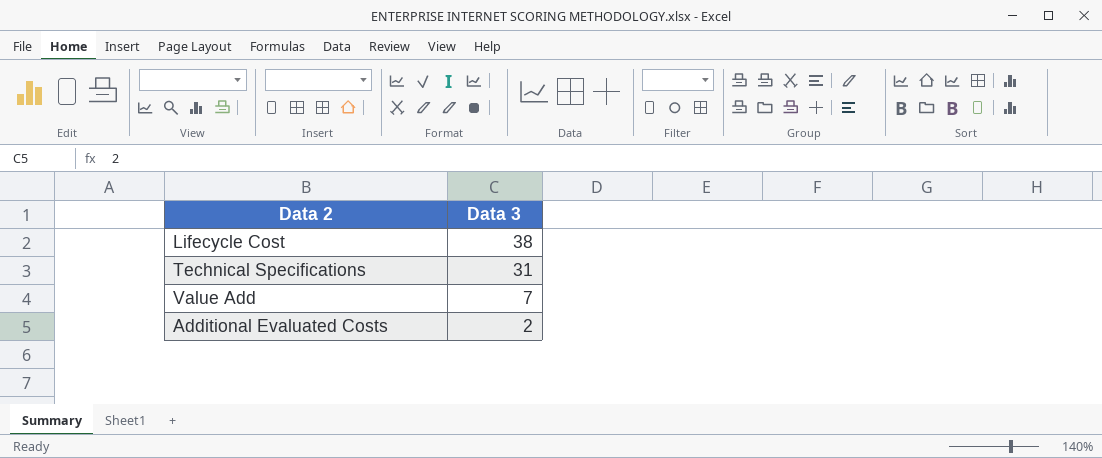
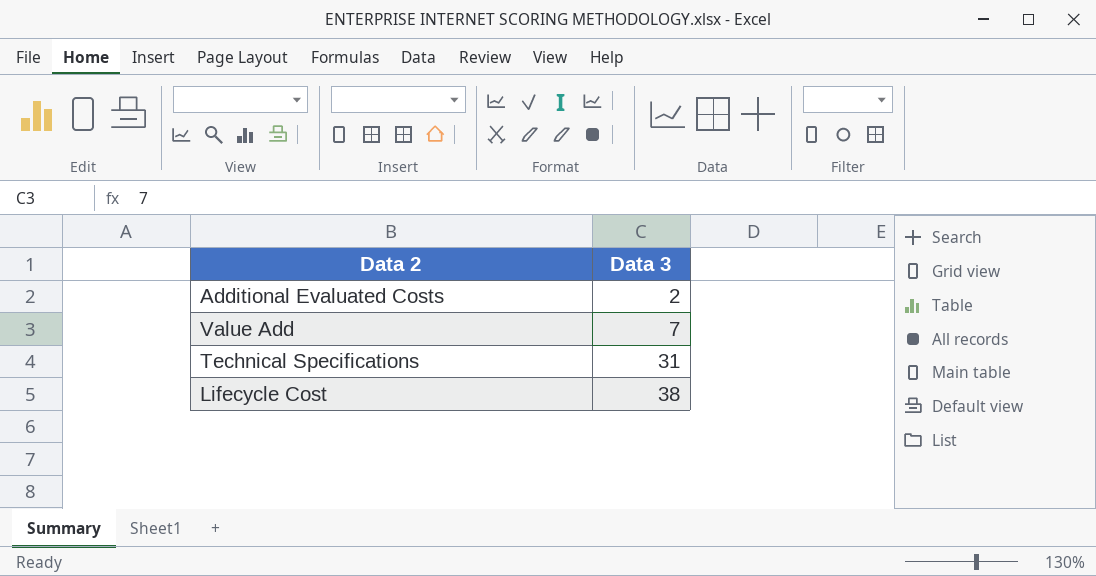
row order: Data 3 descending -> Data 3 ascending

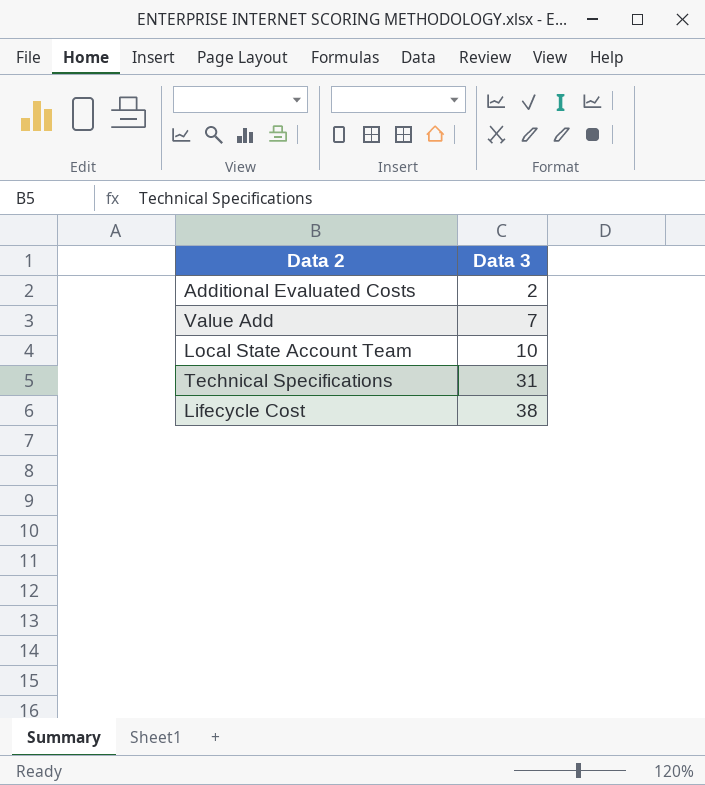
row Local State Account Team: none -> 10

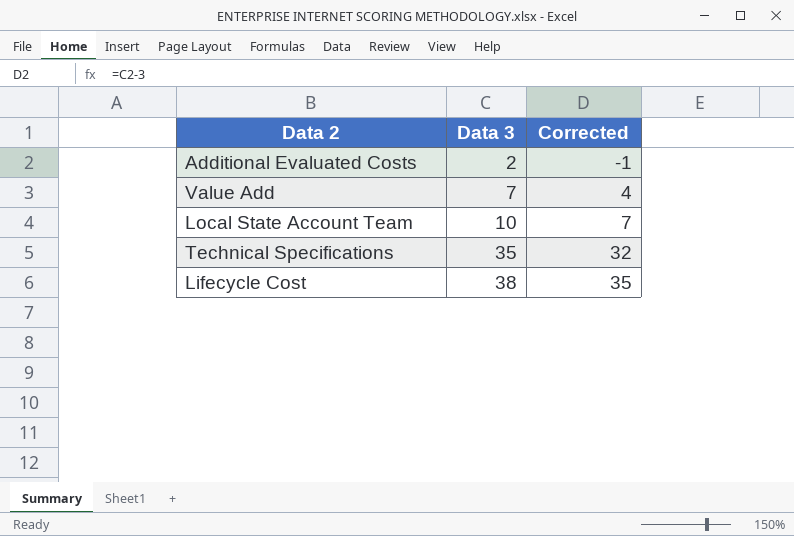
column Corrected | formula: none -> [Data 3] - 3
Technical Specifications | Data 3: 31 -> 35

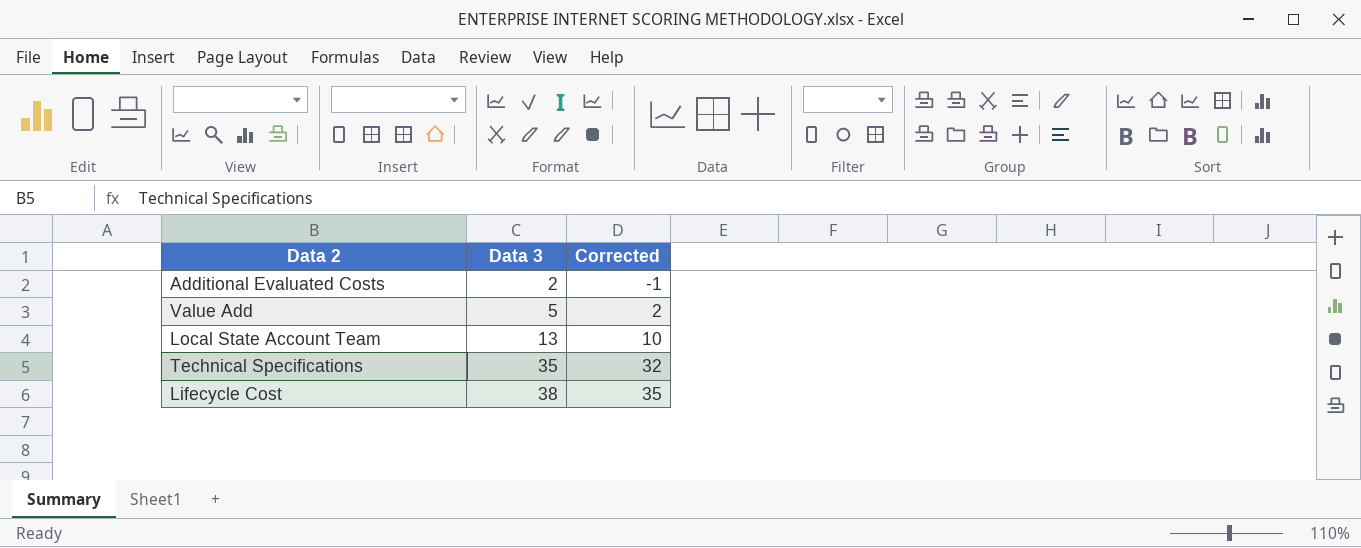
Value Add | Data 3: 7 -> 5
Value Add | Corrected: 4 -> 2
Local State Account Team | Data 3: 10 -> 13
Local State Account Team | Corrected: 7 -> 10

